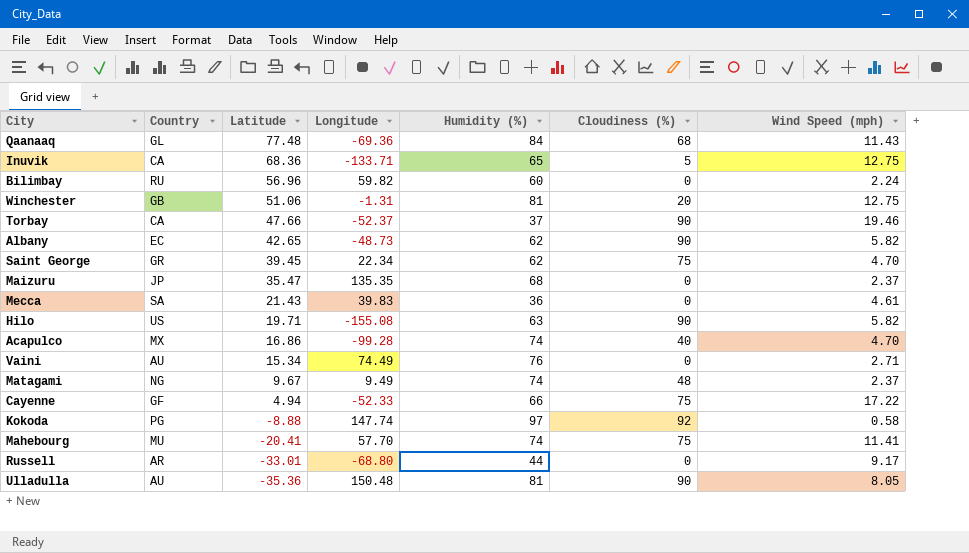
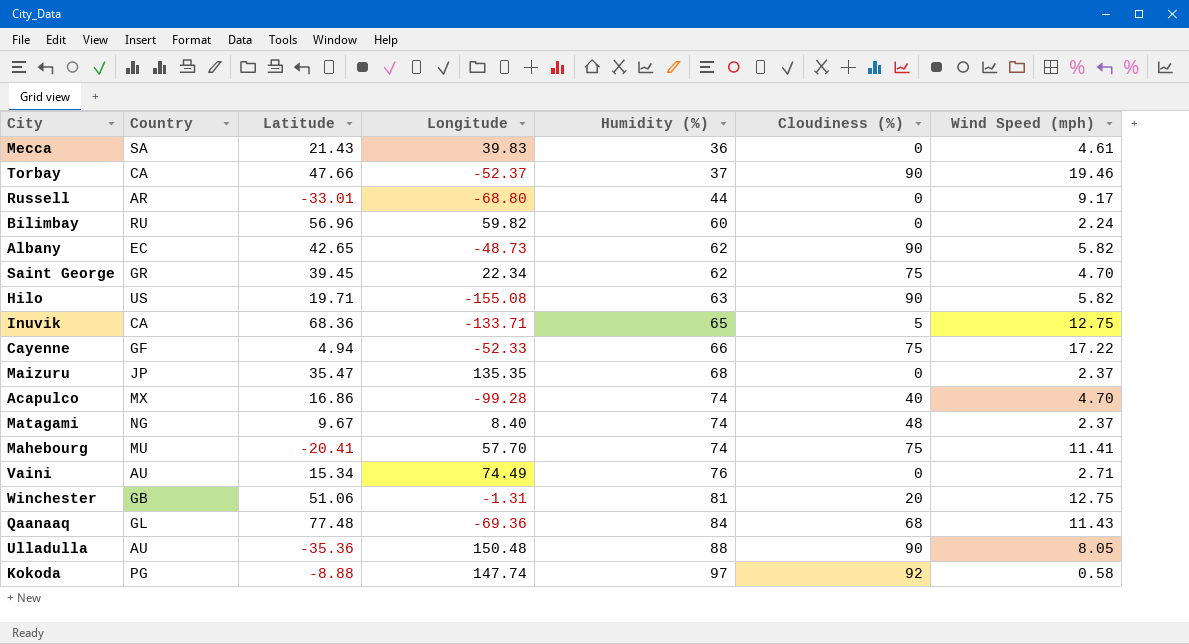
row order: Latitude descending -> Humidity (%) ascending
Matagami | Longitude: 9.49 -> 8.40
Ulladulla | Humidity (%): 81 -> 88

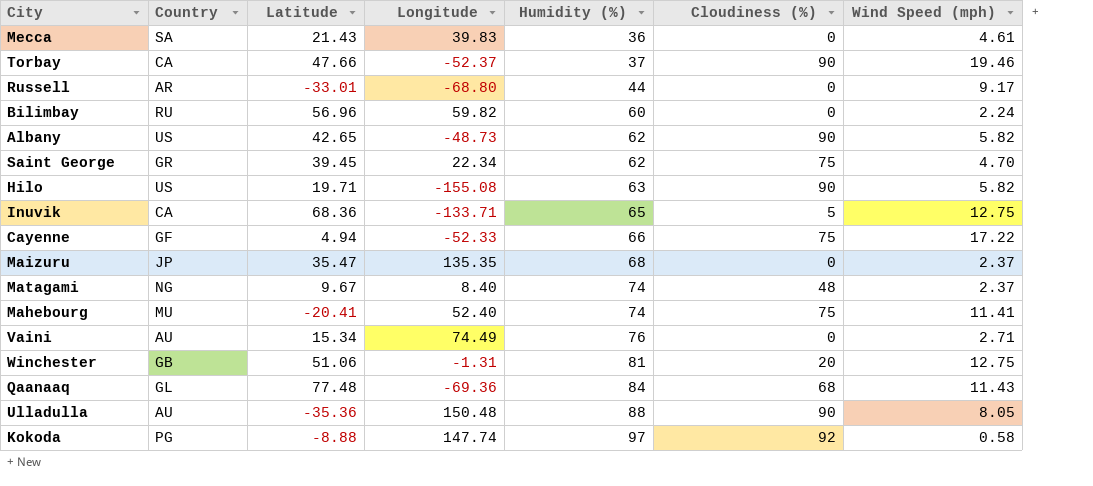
row Acapulco: MX | 16.86 | -99.28 | 74 | 40 | 4.70 -> none
Albany | Country: EC -> US
Mahebourg | Longitude: 57.70 -> 52.40

